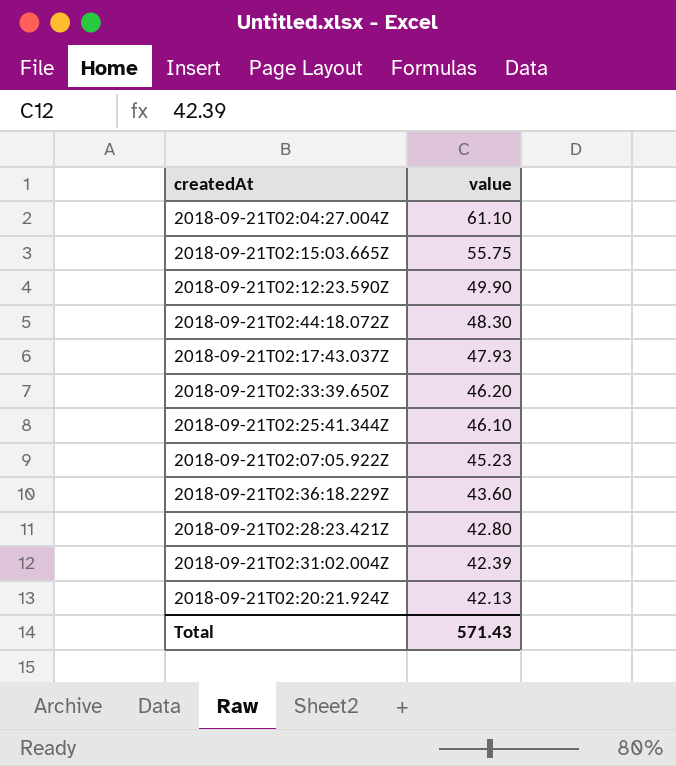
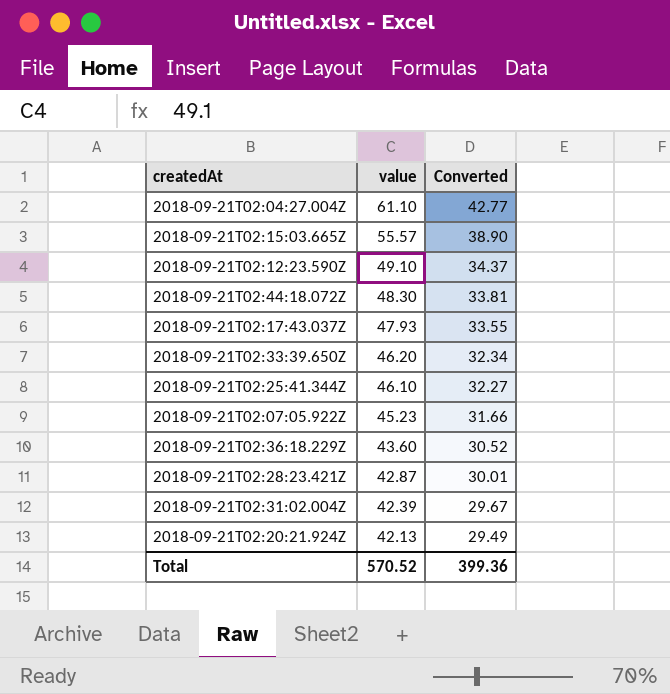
column Converted | formula: none -> [value] * 0.7
2018-09-21T02:15:03.665Z | value: 55.75 -> 55.57
2018-09-21T02:12:23.590Z | value: 49.90 -> 49.10
2018-09-21T02:28:23.421Z | value: 42.80 -> 42.87
Total | value: 571.43 -> 570.52

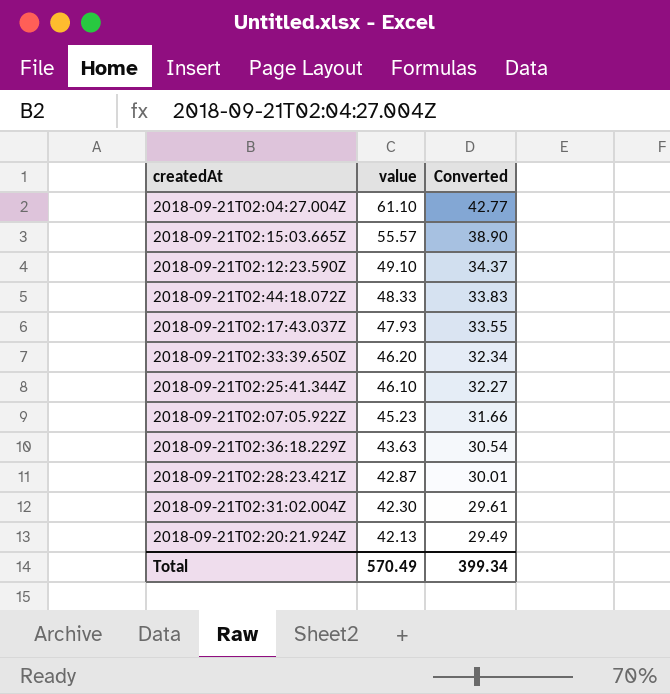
2018-09-21T02:44:18.072Z | value: 48.30 -> 48.33
2018-09-21T02:44:18.072Z | Converted: 33.81 -> 33.83
2018-09-21T02:36:18.229Z | value: 43.60 -> 43.63
2018-09-21T02:36:18.229Z | Converted: 30.52 -> 30.54
2018-09-21T02:31:02.004Z | value: 42.39 -> 42.30
2018-09-21T02:31:02.004Z | Converted: 29.67 -> 29.61
Total | value: 570.52 -> 570.49
Total | Converted: 399.36 -> 399.34

